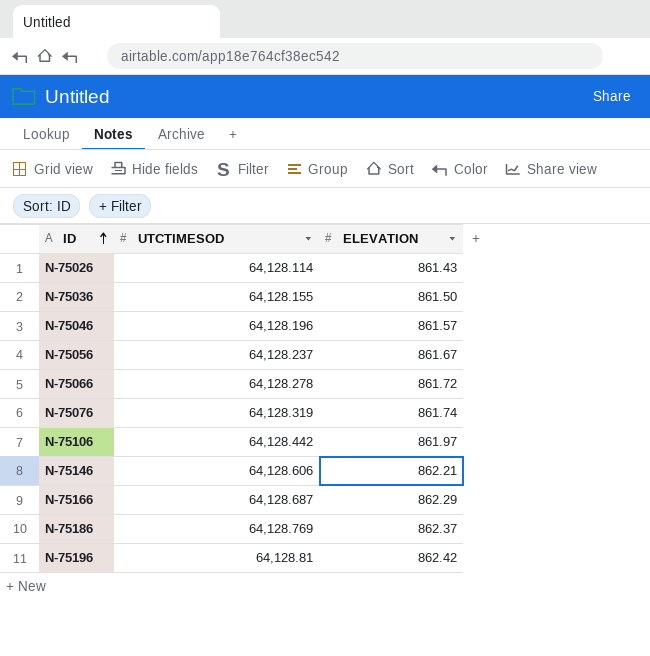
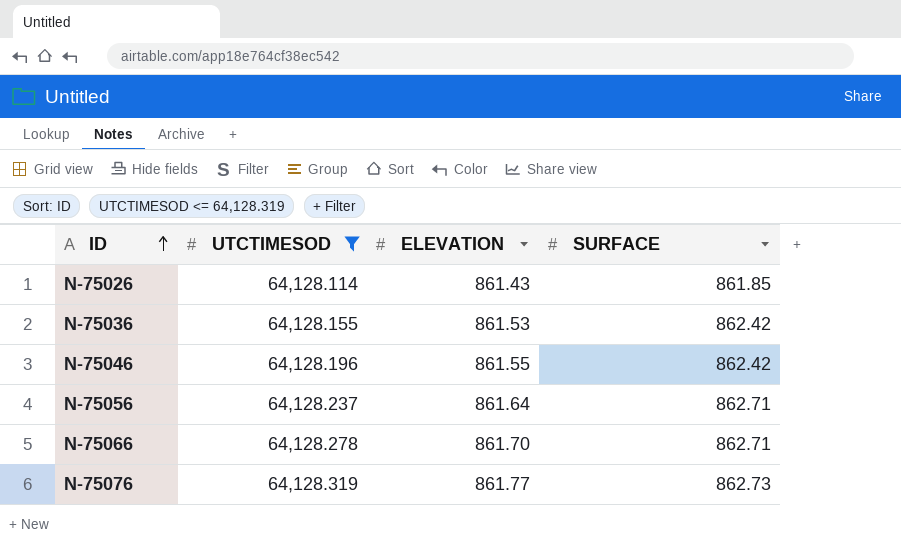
filter: none -> UTCTIMESOD <= 64,128.319
column SURFACE | position: none -> 4
N-75036 | ELEVATION: 861.50 -> 861.53
N-75046 | ELEVATION: 861.57 -> 861.55
N-75056 | ELEVATION: 861.67 -> 861.64
N-75066 | ELEVATION: 861.72 -> 861.70
N-75076 | ELEVATION: 861.74 -> 861.77

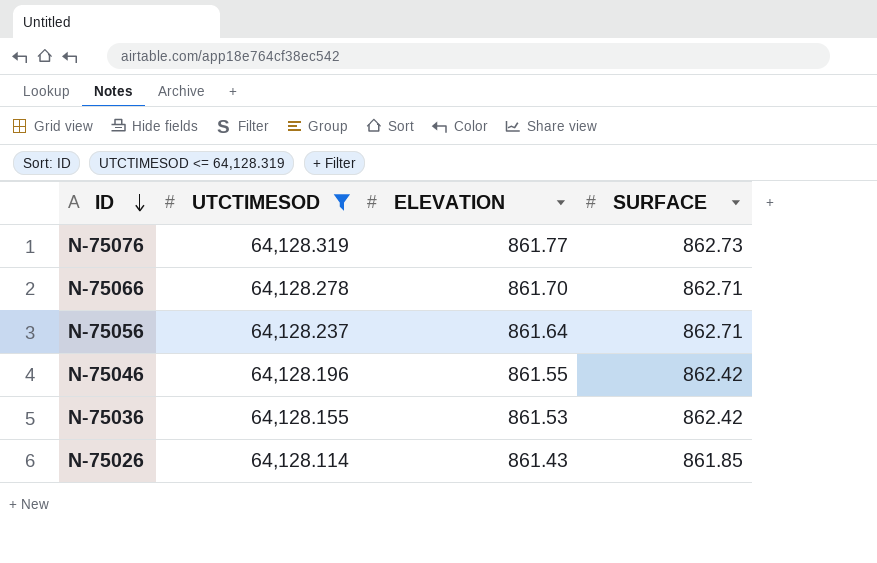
row order: ID ascending -> ID descending

